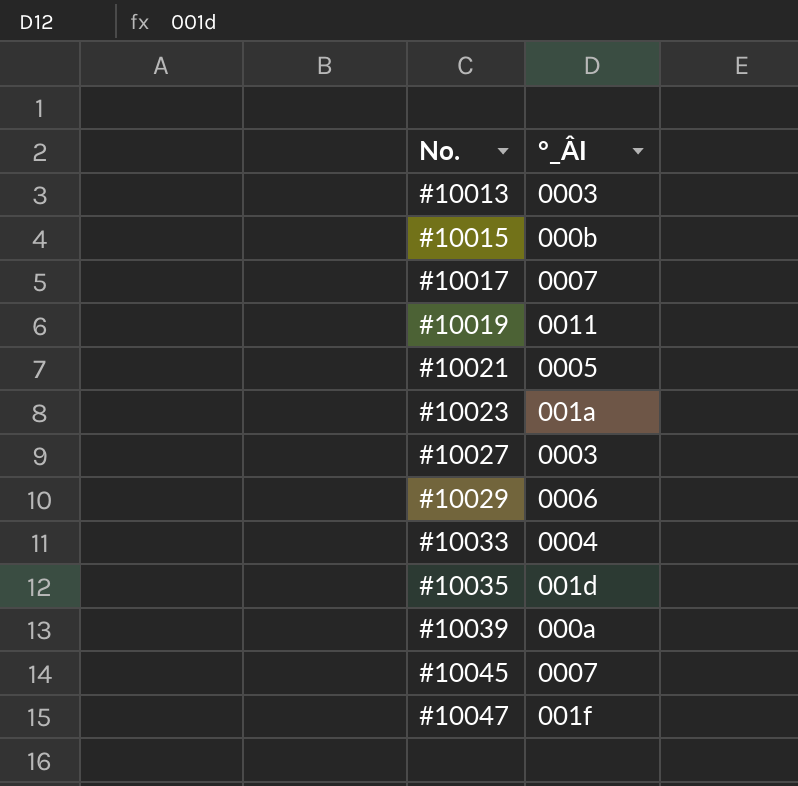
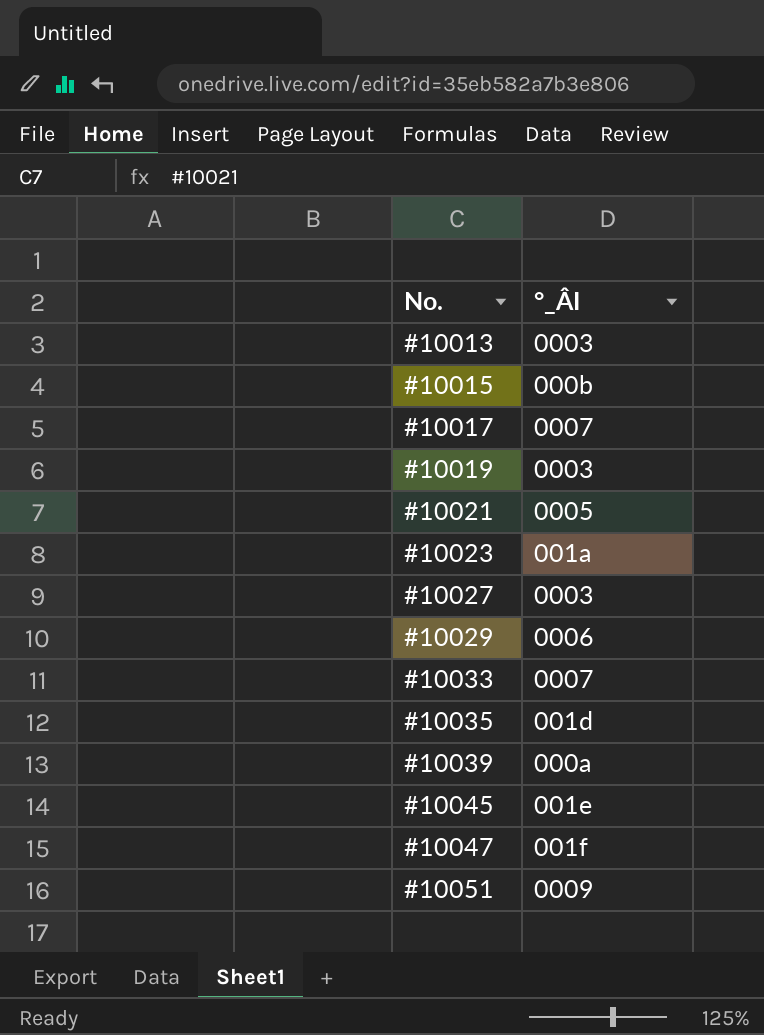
#10019 | °_ÂI: 0011 -> 0003
#10033 | °_ÂI: 0004 -> 0007
#10045 | °_ÂI: 0007 -> 001e
row #10051: none -> 0009

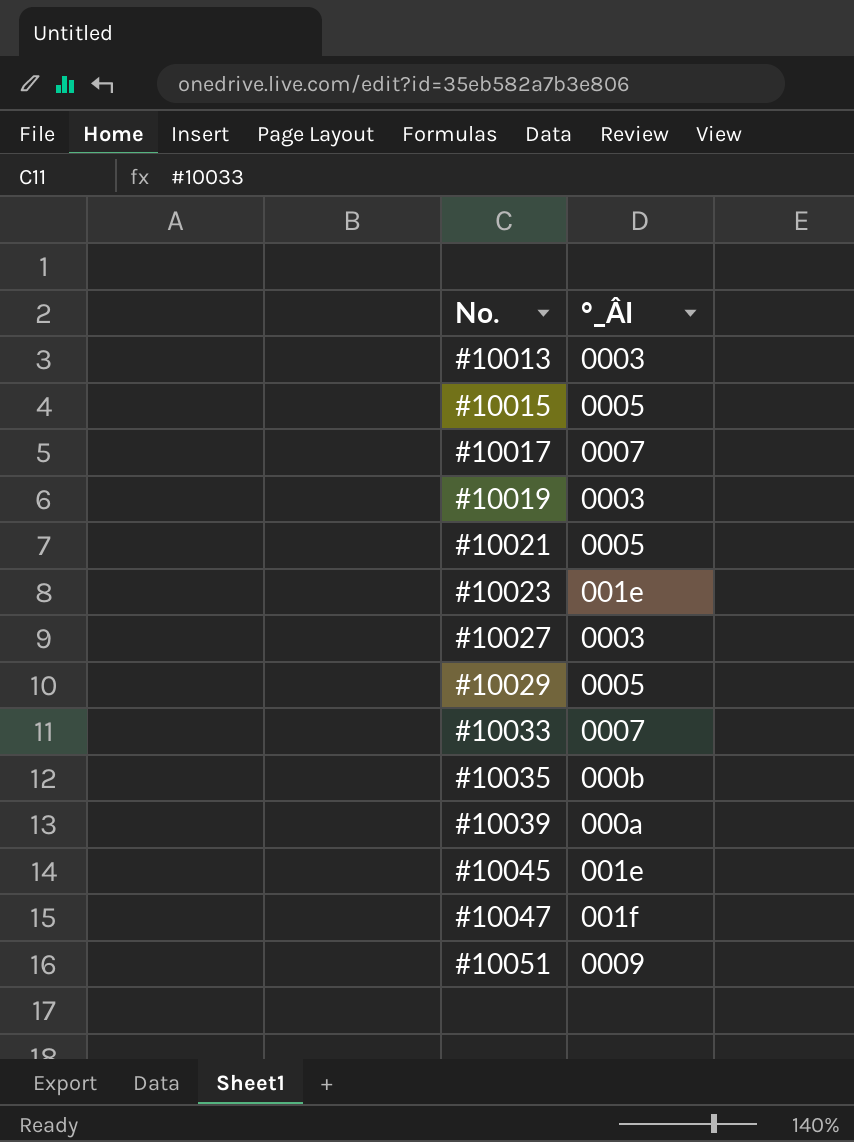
#10015 | °_ÂI: 000b -> 0005
#10023 | °_ÂI: 001a -> 001e
#10029 | °_ÂI: 0006 -> 0005
#10035 | °_ÂI: 001d -> 000b

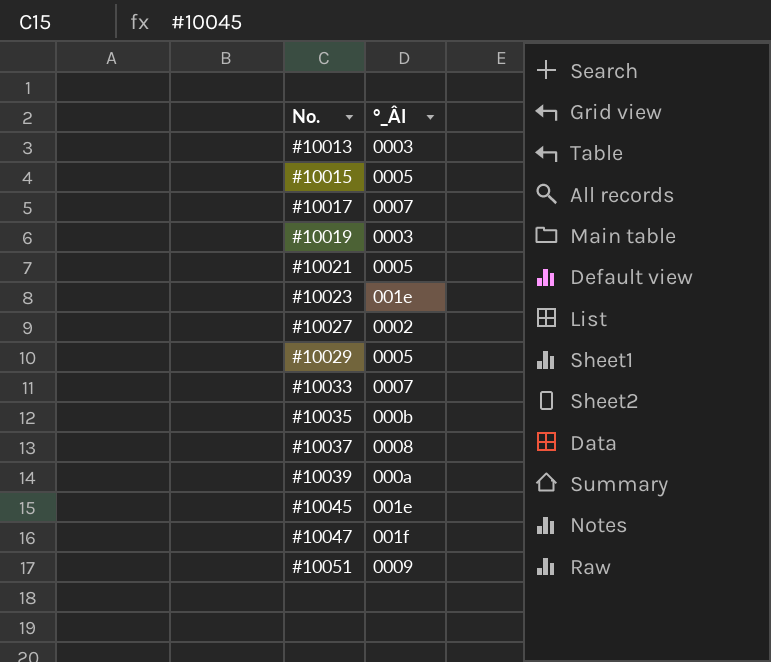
#10027 | °_ÂI: 0003 -> 0002
row #10037: none -> 0008

